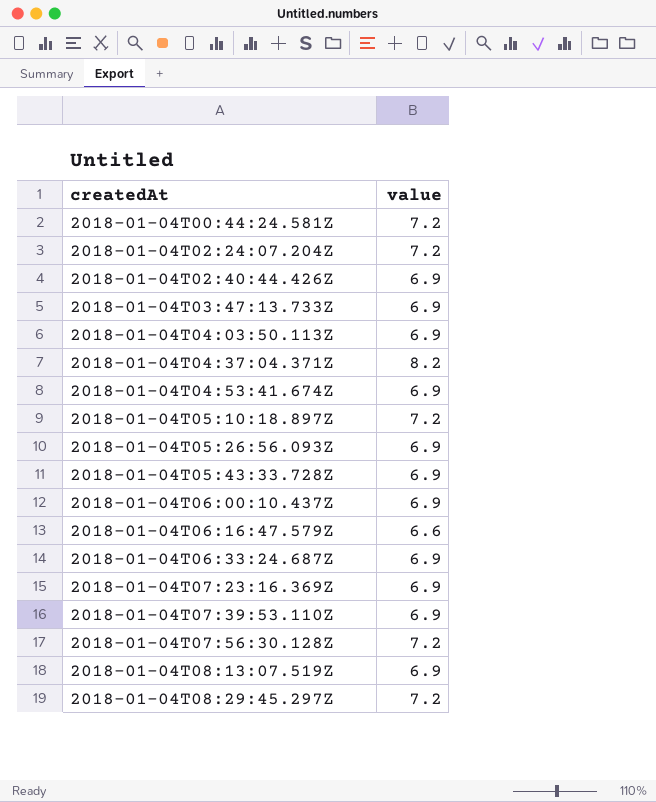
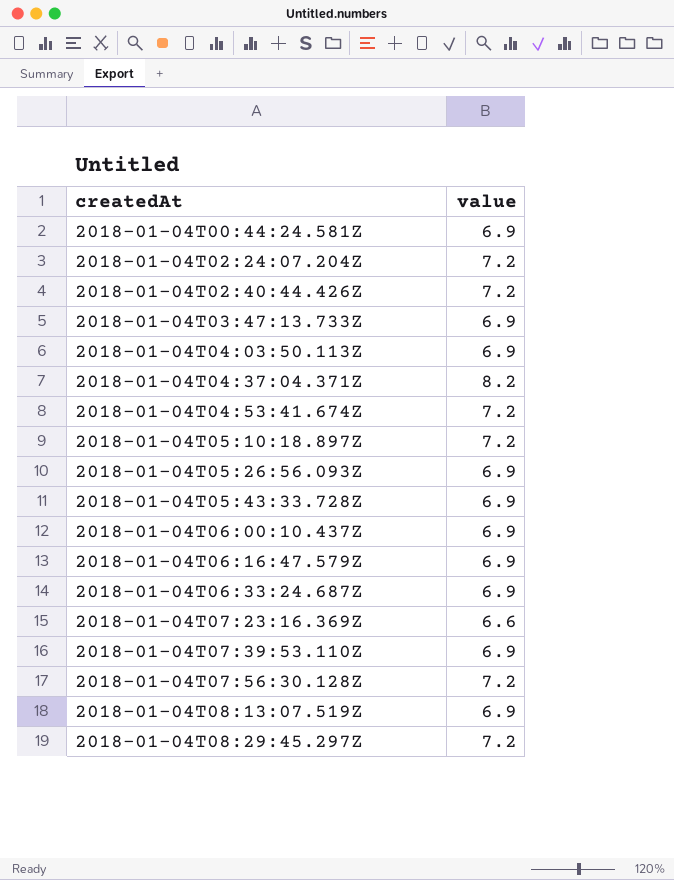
2018-01-04T00:44:24.581Z | value: 7.2 -> 6.9
2018-01-04T02:40:44.426Z | value: 6.9 -> 7.2
2018-01-04T04:53:41.674Z | value: 6.9 -> 7.2
2018-01-04T06:16:47.579Z | value: 6.6 -> 6.9
2018-01-04T07:23:16.369Z | value: 6.9 -> 6.6

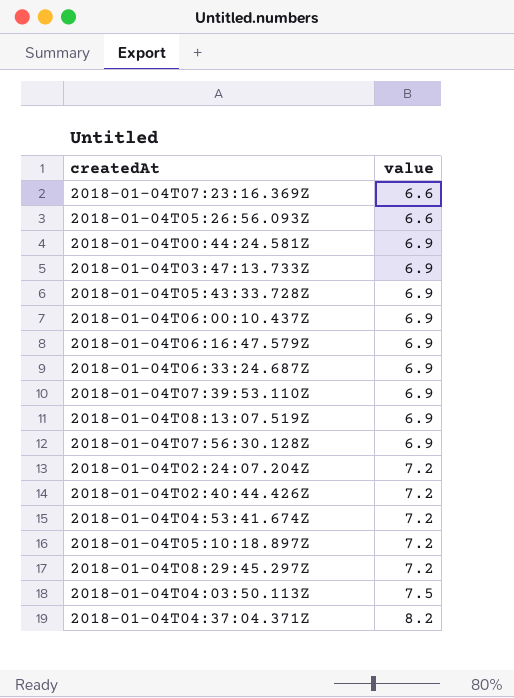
row order: createdAt ascending -> value ascending
2018-01-04T05:26:56.093Z | value: 6.9 -> 6.6
2018-01-04T07:56:30.128Z | value: 7.2 -> 6.9
2018-01-04T04:03:50.113Z | value: 6.9 -> 7.5

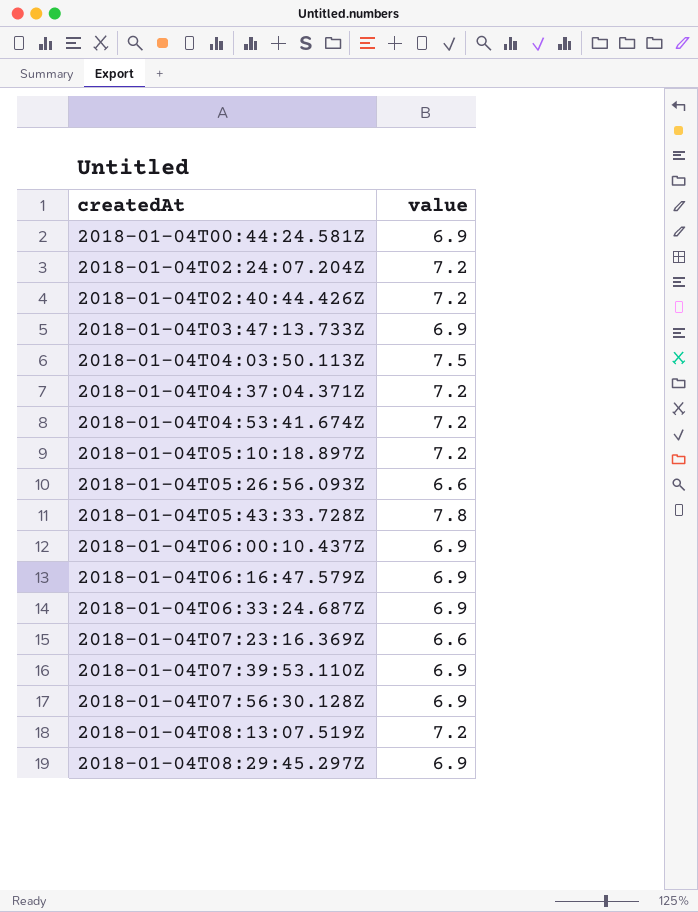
row order: value ascending -> createdAt ascending
2018-01-04T04:37:04.371Z | value: 8.2 -> 7.2
2018-01-04T05:43:33.728Z | value: 6.9 -> 7.8
2018-01-04T08:13:07.519Z | value: 6.9 -> 7.2
2018-01-04T08:29:45.297Z | value: 7.2 -> 6.9

